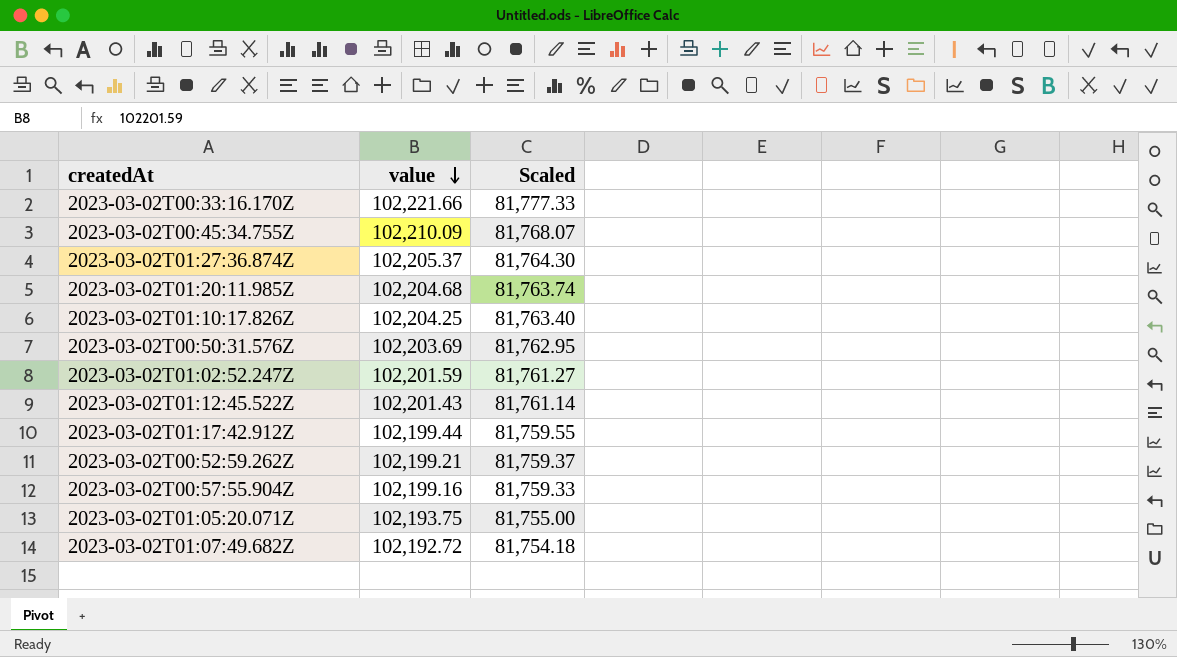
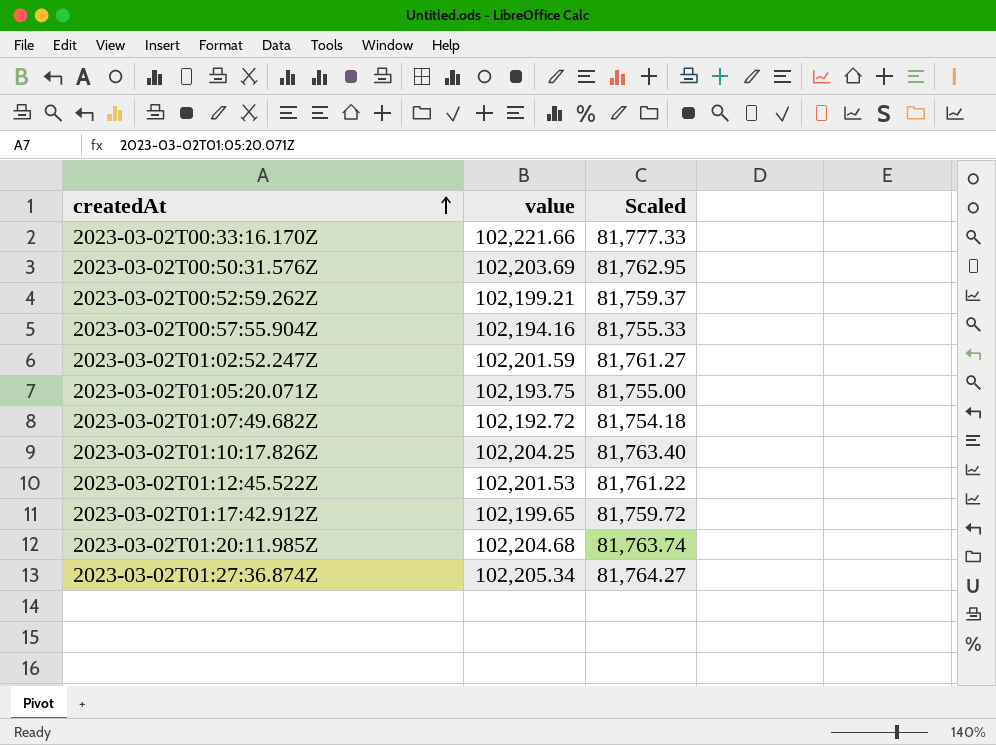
row order: value descending -> createdAt ascending
row 2023-03-02T00:45:34.755Z: 102,210.09 | 81,768.07 -> none
2023-03-02T00:57:55.904Z | value: 102,199.16 -> 102,194.16
2023-03-02T00:57:55.904Z | Scaled: 81,759.33 -> 81,755.33
2023-03-02T01:12:45.522Z | value: 102,201.43 -> 102,201.53
2023-03-02T01:12:45.522Z | Scaled: 81,761.14 -> 81,761.22
2023-03-02T01:17:42.912Z | value: 102,199.44 -> 102,199.65
2023-03-02T01:17:42.912Z | Scaled: 81,759.55 -> 81,759.72
2023-03-02T01:27:36.874Z | value: 102,205.37 -> 102,205.34
2023-03-02T01:27:36.874Z | Scaled: 81,764.30 -> 81,764.27

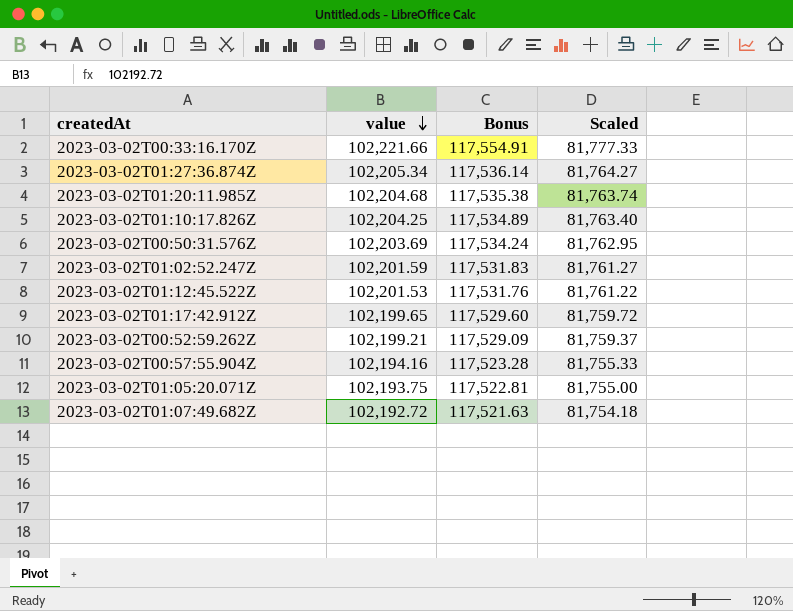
row order: createdAt ascending -> value descending
column Bonus | formula: none -> [value] * 1.15

